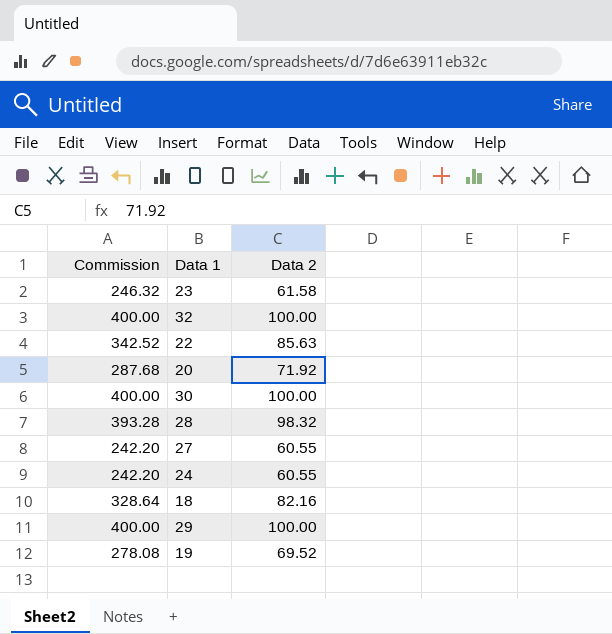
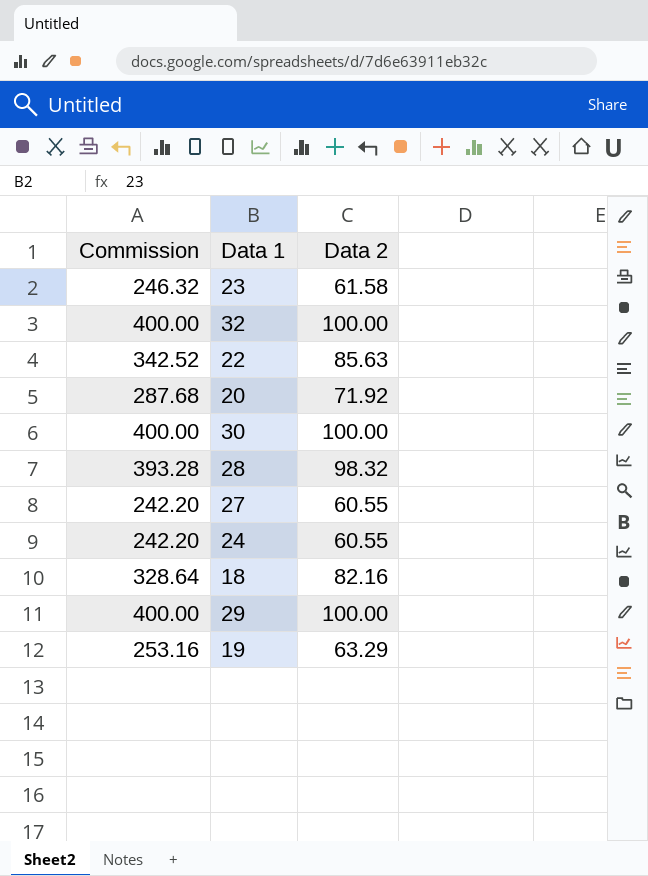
19 | Commission: 278.08 -> 253.16
19 | Data 2: 69.52 -> 63.29

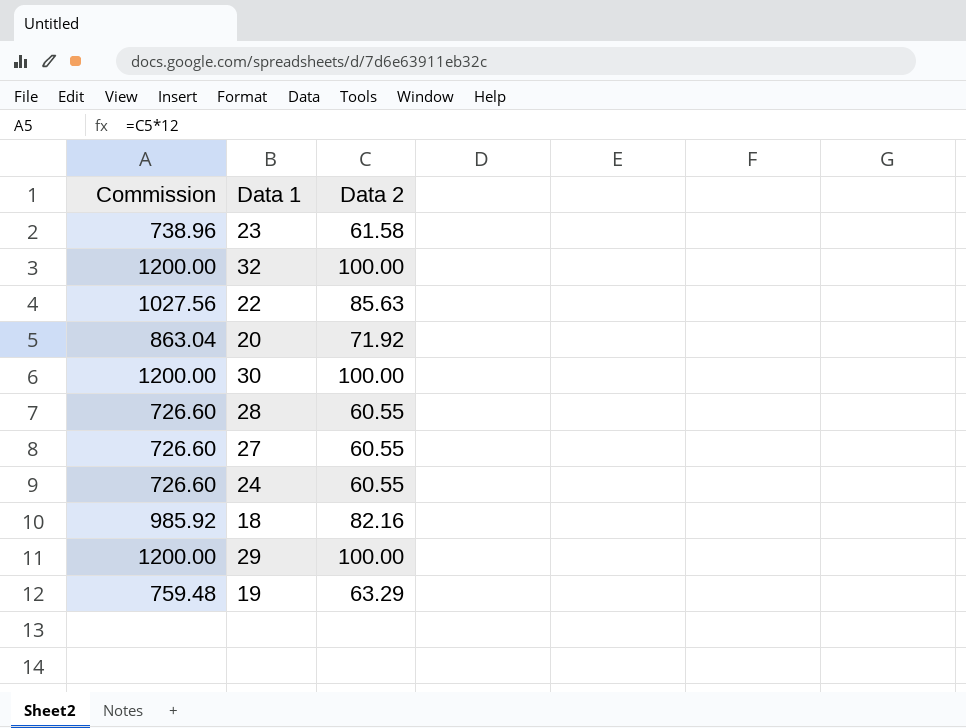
column Commission | formula: [Data 2] * 4 -> [Data 2] * 12
28 | Data 2: 98.32 -> 60.55

